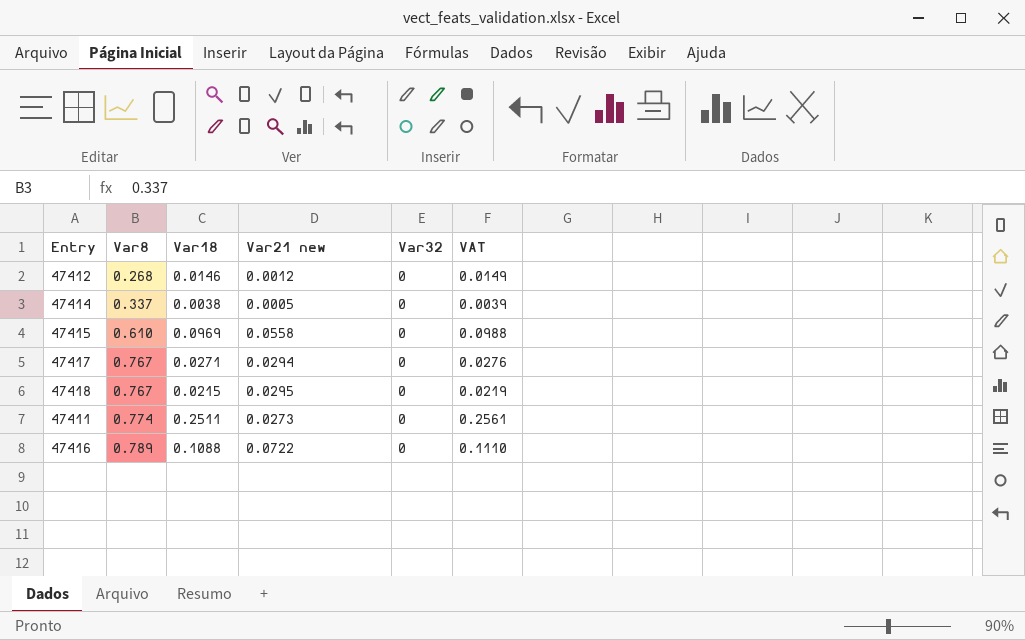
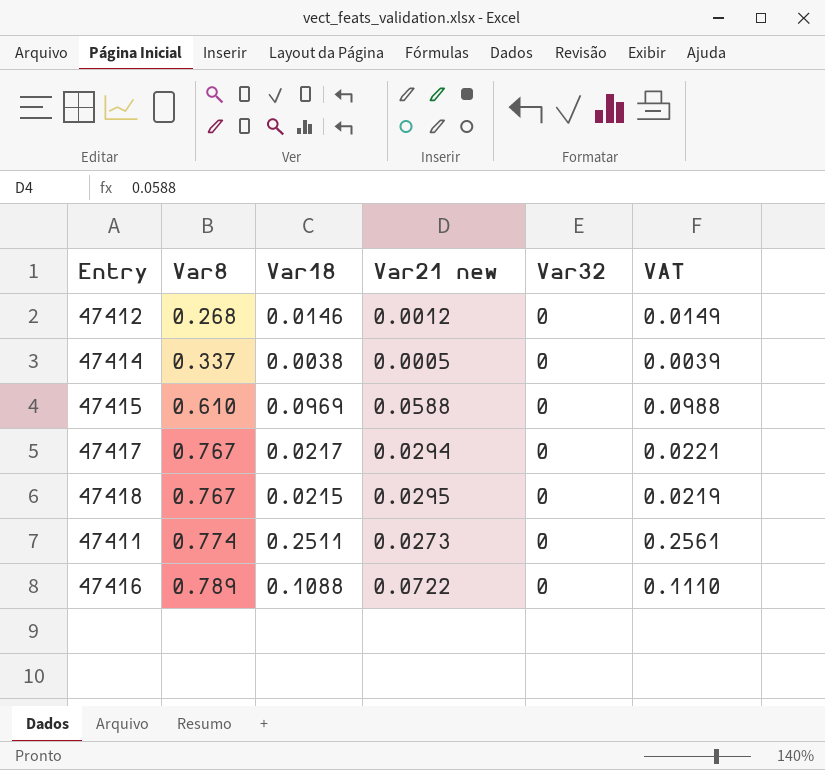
47415 | Var21 new: 0.0558 -> 0.0588
47417 | Var18: 0.0271 -> 0.0217
47417 | VAT: 0.0276 -> 0.0221

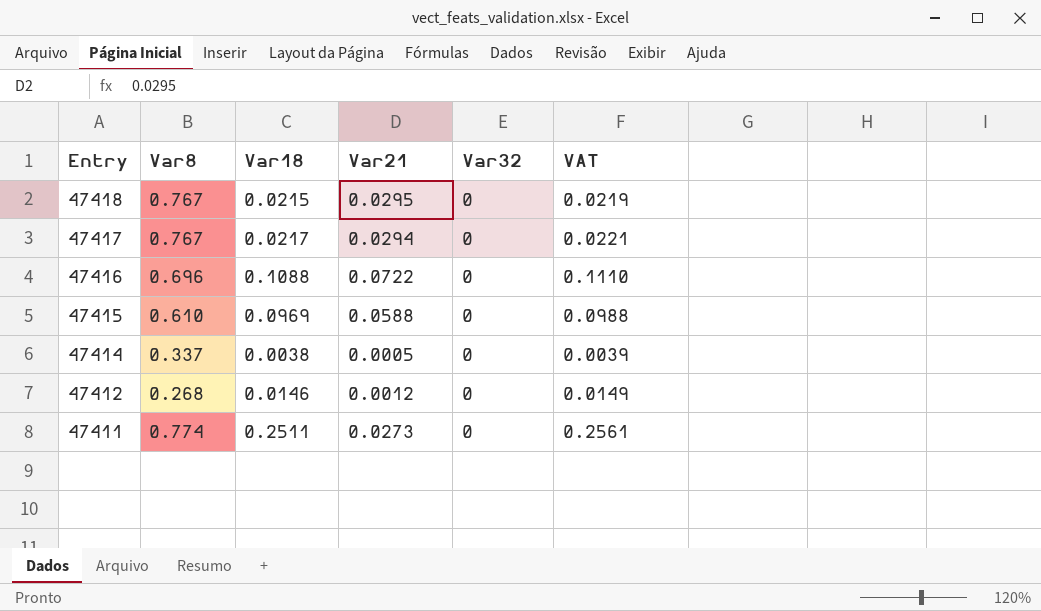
row order: Var8 ascending -> Entry descending
column name: Var21 new -> Var21
47416 | Var8: 0.789 -> 0.696

